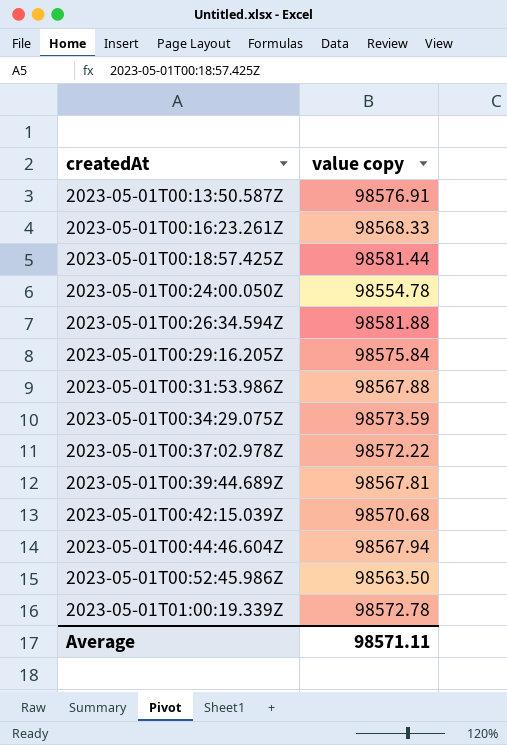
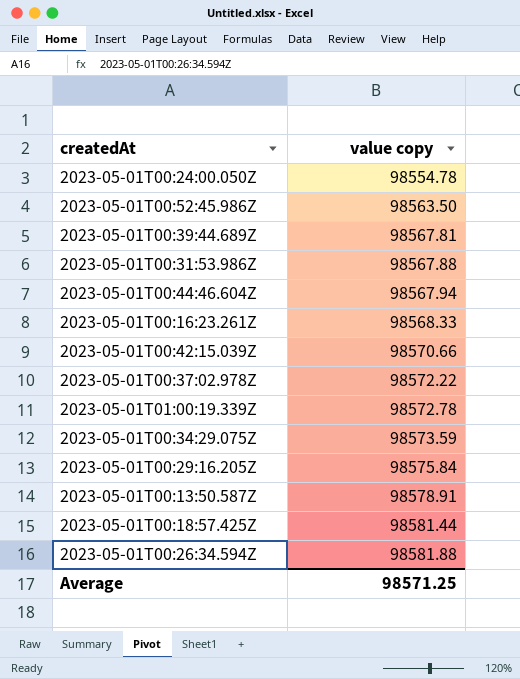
row order: createdAt ascending -> value copy ascending
2023-05-01T00:42:15.039Z | value copy: 98570.68 -> 98570.66
2023-05-01T00:13:50.587Z | value copy: 98576.91 -> 98578.91
Average | value copy: 98571.11 -> 98571.25

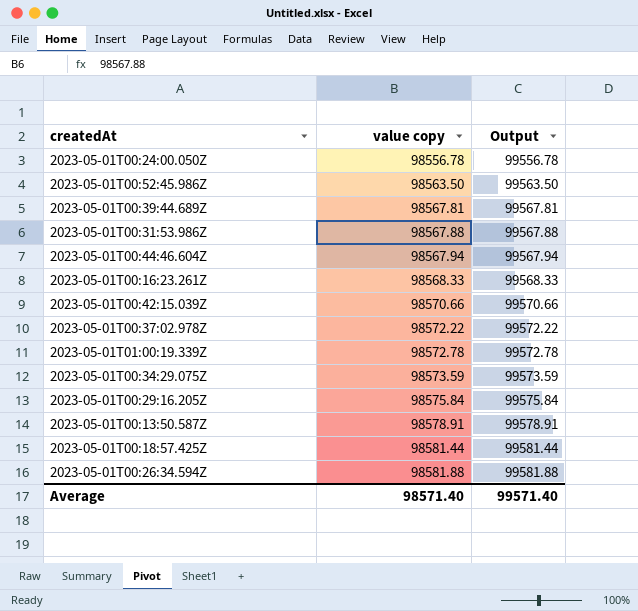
column Output | formula: none -> [value copy] + 1000
2023-05-01T00:24:00.050Z | value copy: 98554.78 -> 98556.78
Average | value copy: 98571.25 -> 98571.40

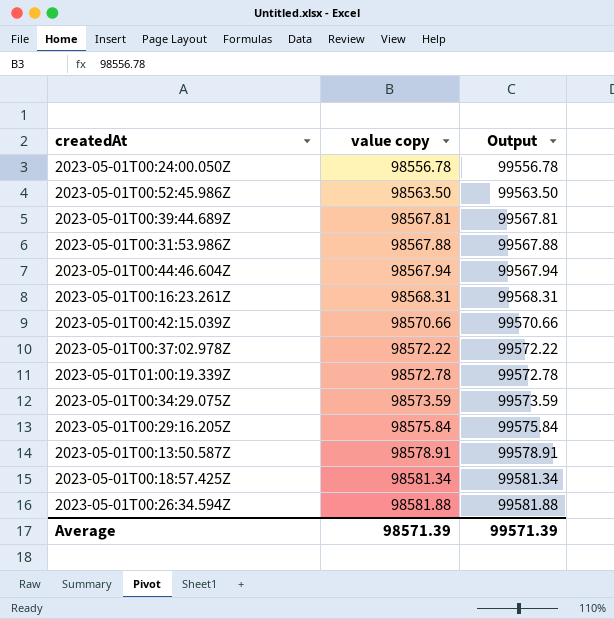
2023-05-01T00:16:23.261Z | value copy: 98568.33 -> 98568.31
2023-05-01T00:16:23.261Z | Output: 99568.33 -> 99568.31
2023-05-01T00:18:57.425Z | value copy: 98581.44 -> 98581.34
2023-05-01T00:18:57.425Z | Output: 99581.44 -> 99581.34
Average | value copy: 98571.40 -> 98571.39
Average | Output: 99571.40 -> 99571.39

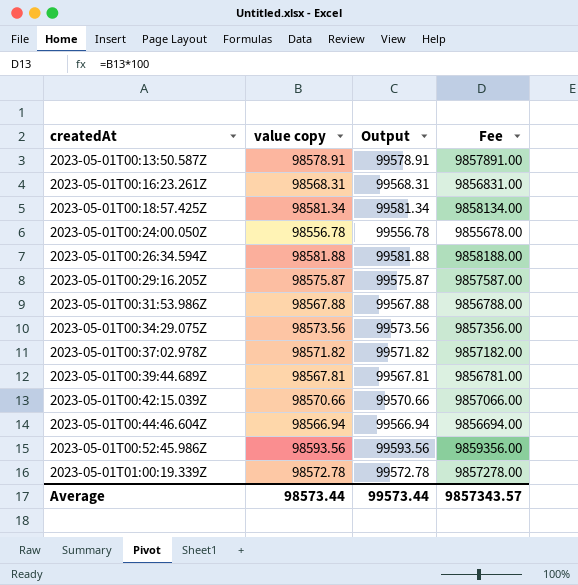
row order: value copy ascending -> createdAt ascending
column Fee | formula: none -> [value copy] * 100
2023-05-01T00:29:16.205Z | value copy: 98575.84 -> 98575.87
2023-05-01T00:29:16.205Z | Output: 99575.84 -> 99575.87
2023-05-01T00:34:29.075Z | value copy: 98573.59 -> 98573.56
2023-05-01T00:34:29.075Z | Output: 99573.59 -> 99573.56
2023-05-01T00:37:02.978Z | value copy: 98572.22 -> 98571.82
2023-05-01T00:37:02.978Z | Output: 99572.22 -> 99571.82
2023-05-01T00:44:46.604Z | value copy: 98567.94 -> 98566.94
2023-05-01T00:44:46.604Z | Output: 99567.94 -> 99566.94
2023-05-01T00:52:45.986Z | value copy: 98563.50 -> 98593.56
2023-05-01T00:52:45.986Z | Output: 99563.50 -> 99593.56
Average | value copy: 98571.39 -> 98573.44
Average | Output: 99571.39 -> 99573.44

